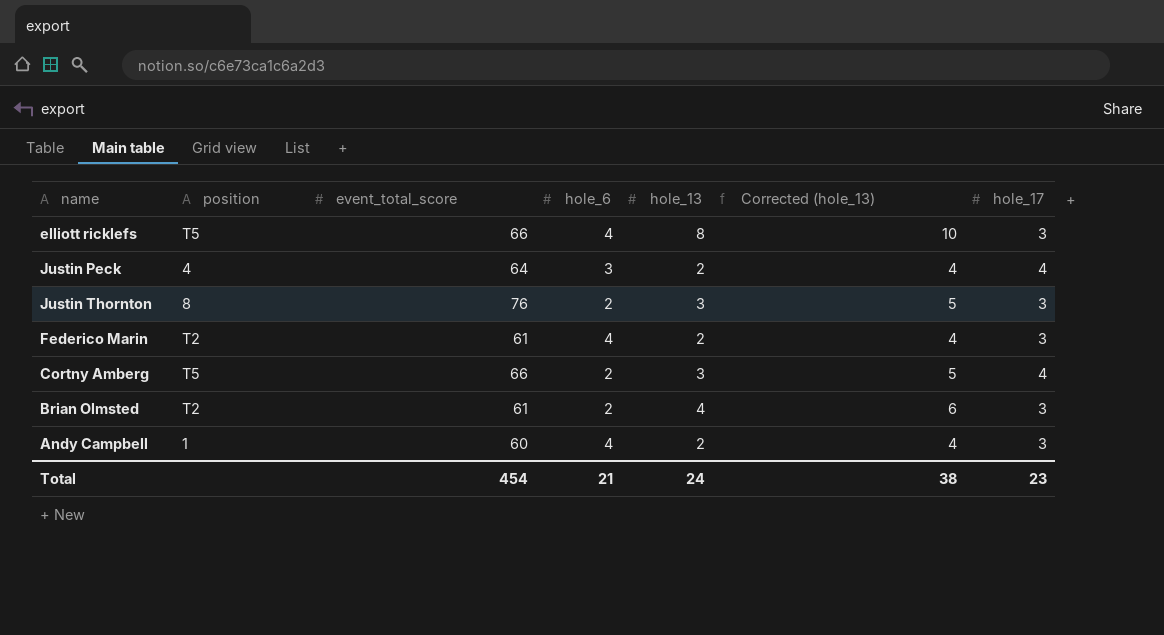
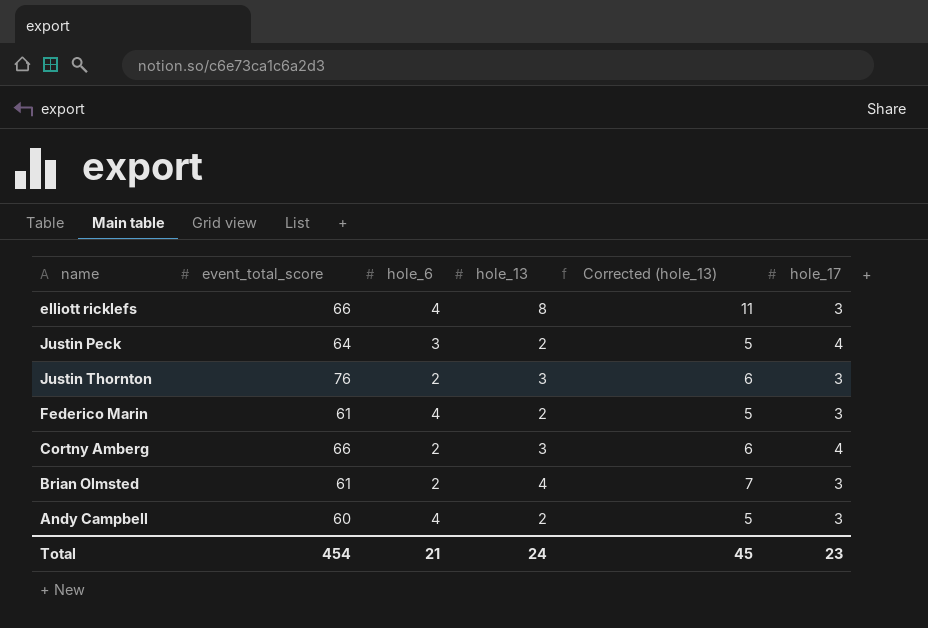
column position | position: 2 -> none
column Corrected (hole_13) | formula: [hole_13] + 2 -> [hole_13] + 3
Total | Corrected (hole_13): 38 -> 45

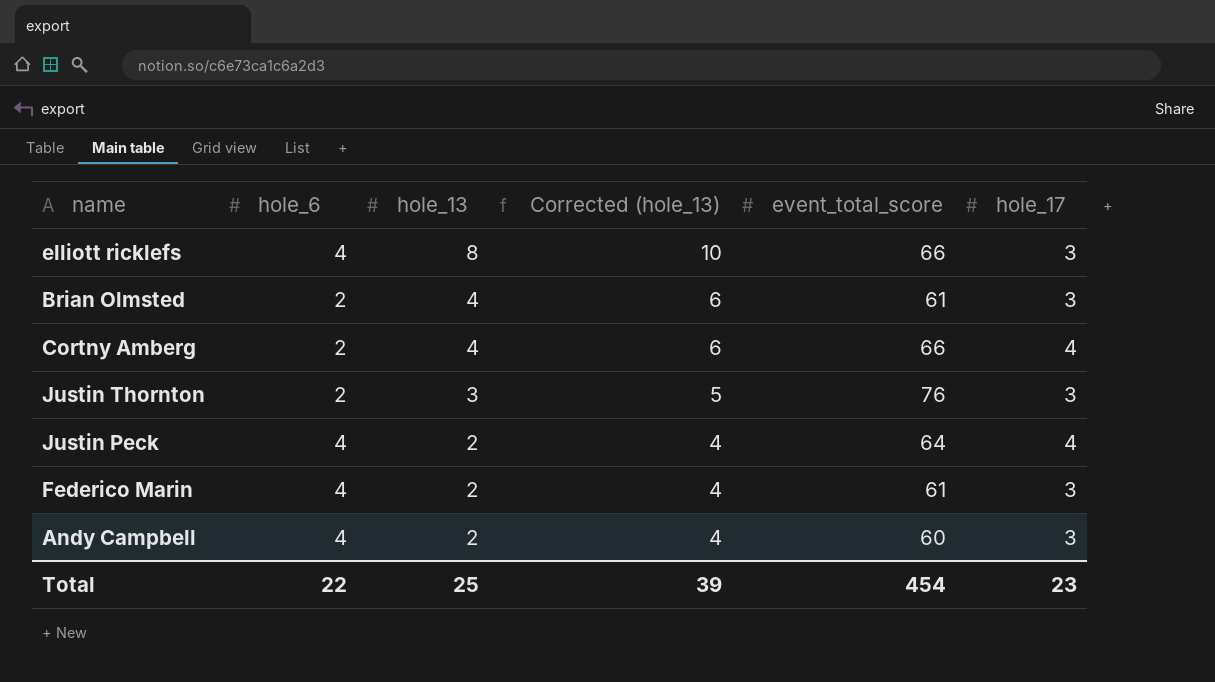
row order: none -> hole_13 descending
column Corrected (hole_13) | formula: [hole_13] + 3 -> [hole_13] + 2
column event_total_score | position: 2 -> 5
Cortny Amberg | hole_13: 3 -> 4
Justin Peck | hole_6: 3 -> 4
Total | hole_6: 21 -> 22
Total | hole_13: 24 -> 25
Total | Corrected (hole_13): 45 -> 39

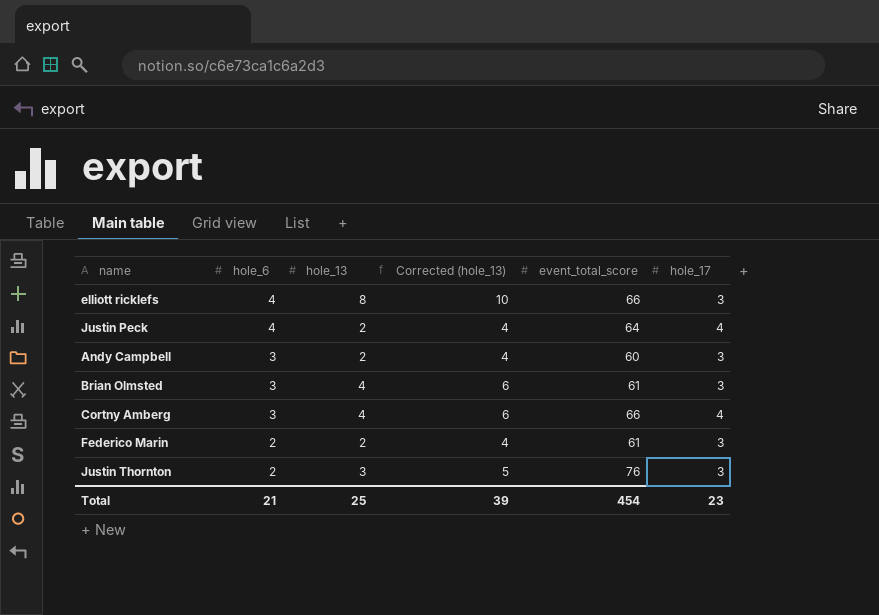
row order: hole_13 descending -> hole_6 descending
Andy Campbell | hole_6: 4 -> 3
Brian Olmsted | hole_6: 2 -> 3
Cortny Amberg | hole_6: 2 -> 3
Federico Marin | hole_6: 4 -> 2
Total | hole_6: 22 -> 21

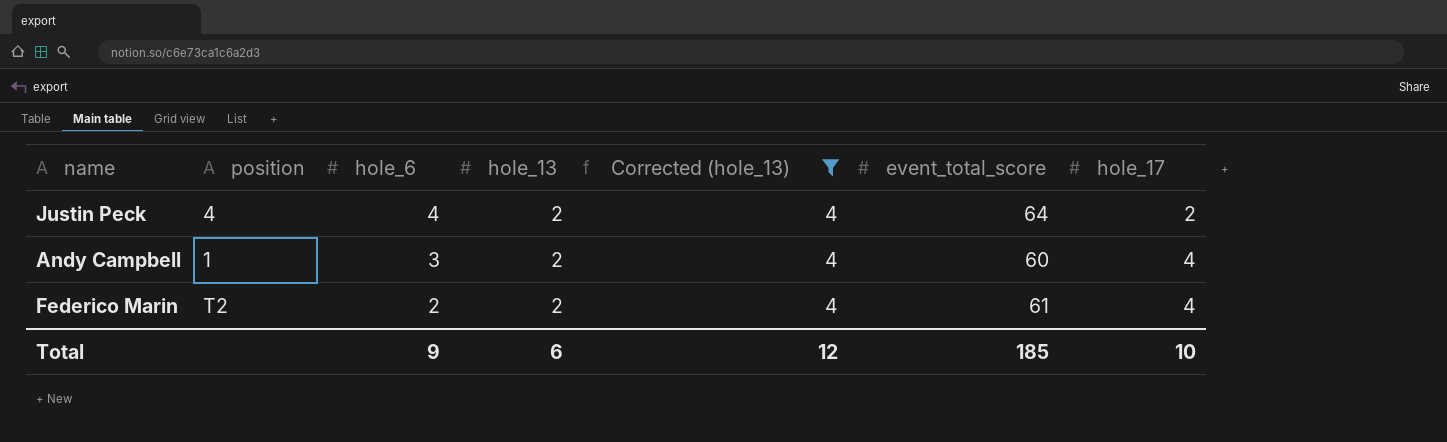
filter: none -> Corrected (hole_13) = 4
column position | position: none -> 2
Justin Peck | hole_17: 4 -> 2
Andy Campbell | hole_17: 3 -> 4
Federico Marin | hole_17: 3 -> 4
Total | hole_6: 21 -> 9
Total | hole_13: 25 -> 6
Total | Corrected (hole_13): 39 -> 12
Total | event_total_score: 454 -> 185
Total | hole_17: 23 -> 10

